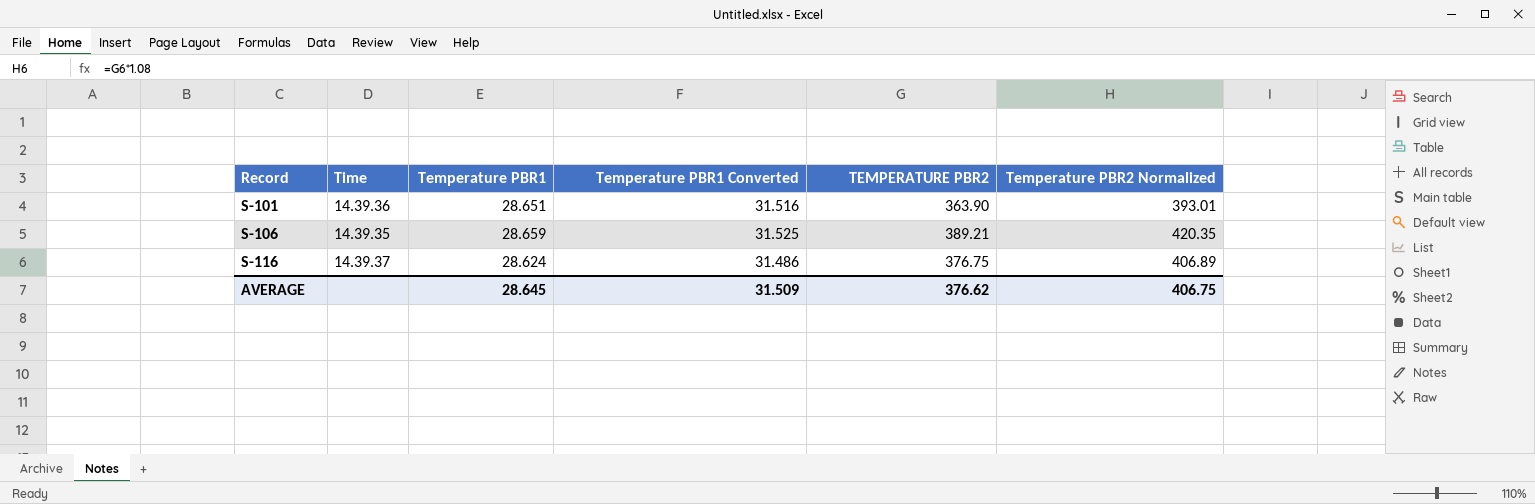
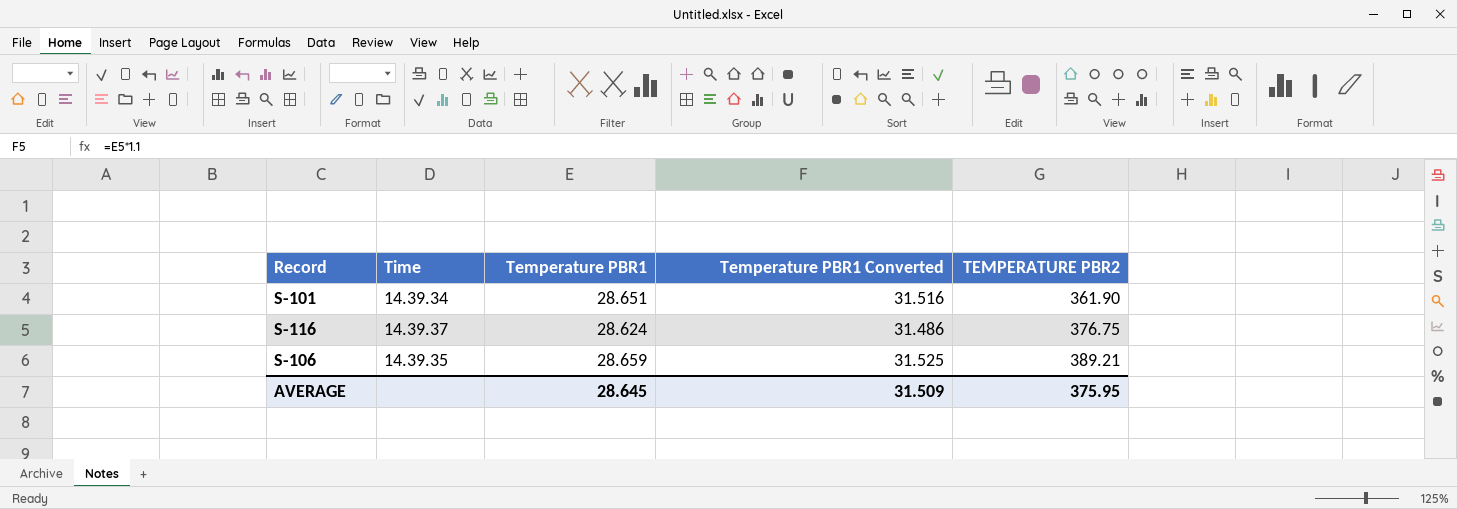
row order: Record ascending -> TEMPERATURE PBR2 ascending
column Temperature PBR2 Normalized | formula: [TEMPERATURE PBR2] * 1.08 -> none
S-101 | Time: 14.39.36 -> 14.39.34
S-101 | TEMPERATURE PBR2: 363.90 -> 361.90
AVERAGE | TEMPERATURE PBR2: 376.62 -> 375.95

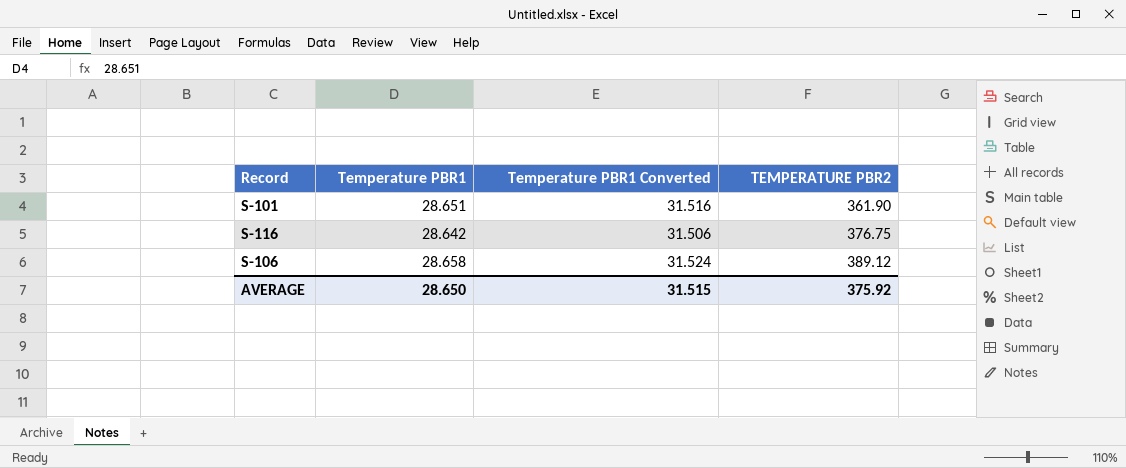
column Time | position: 2 -> none
S-116 | Temperature PBR1: 28.624 -> 28.642
S-116 | Temperature PBR1 Converted: 31.486 -> 31.506
S-106 | Temperature PBR1: 28.659 -> 28.658
S-106 | Temperature PBR1 Converted: 31.525 -> 31.524
S-106 | TEMPERATURE PBR2: 389.21 -> 389.12
AVERAGE | Temperature PBR1: 28.645 -> 28.650
AVERAGE | Temperature PBR1 Converted: 31.509 -> 31.515
AVERAGE | TEMPERATURE PBR2: 375.95 -> 375.92

